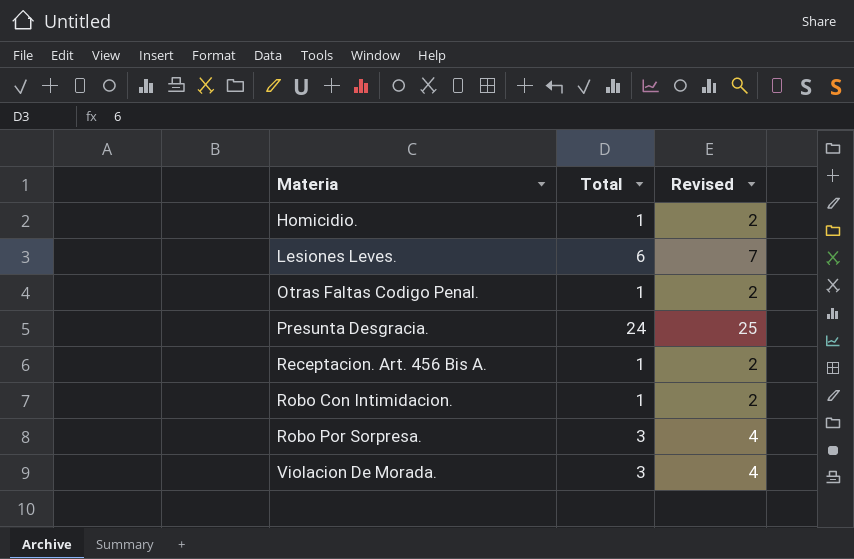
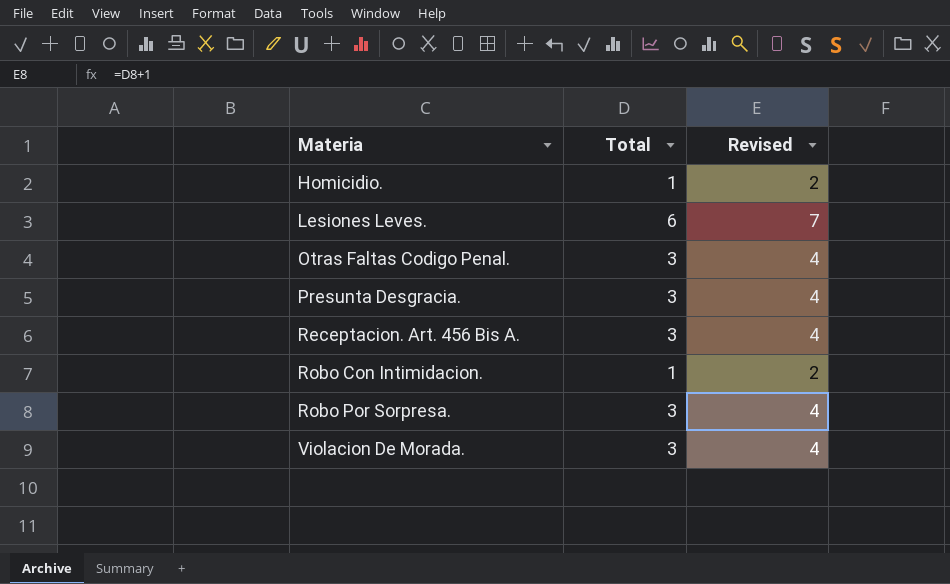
Otras Faltas Codigo Penal. | Total: 1 -> 3
Otras Faltas Codigo Penal. | Revised: 2 -> 4
Presunta Desgracia. | Total: 24 -> 3
Presunta Desgracia. | Revised: 25 -> 4
Receptacion. Art. 456 Bis A. | Total: 1 -> 3
Receptacion. Art. 456 Bis A. | Revised: 2 -> 4

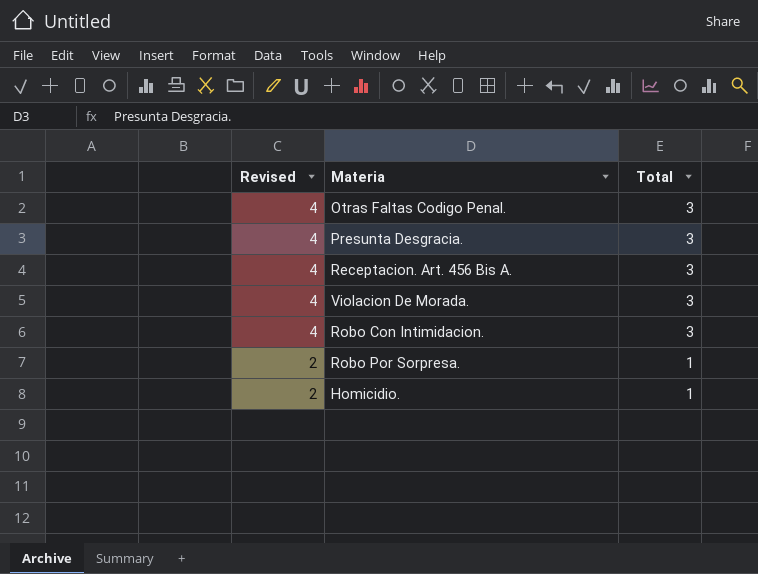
row order: Materia ascending -> Revised descending
column Revised | position: 3 -> 1
row Lesiones Leves.: 6 | 7 -> none
Robo Con Intimidacion. | Revised: 2 -> 4
Robo Con Intimidacion. | Total: 1 -> 3
Robo Por Sorpresa. | Revised: 4 -> 2
Robo Por Sorpresa. | Total: 3 -> 1

